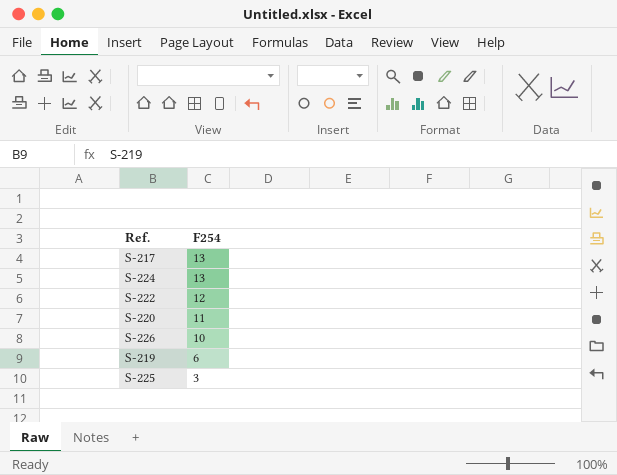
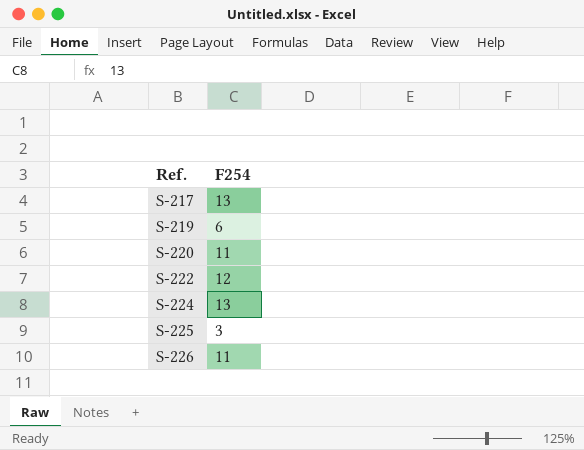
row order: F254 descending -> Ref. ascending
S-226 | F254: 10 -> 11

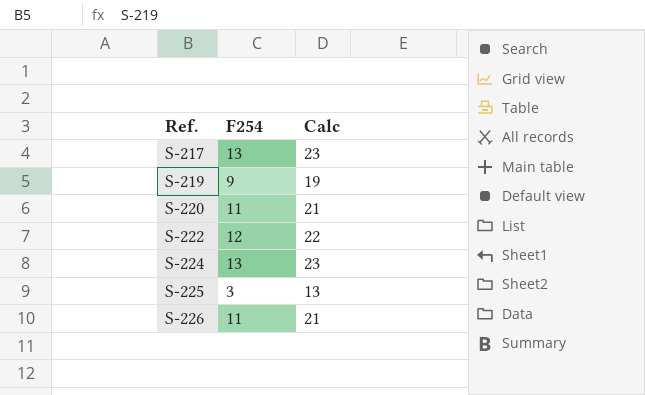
column Calc | formula: none -> [F254] + 10
S-219 | F254: 6 -> 9

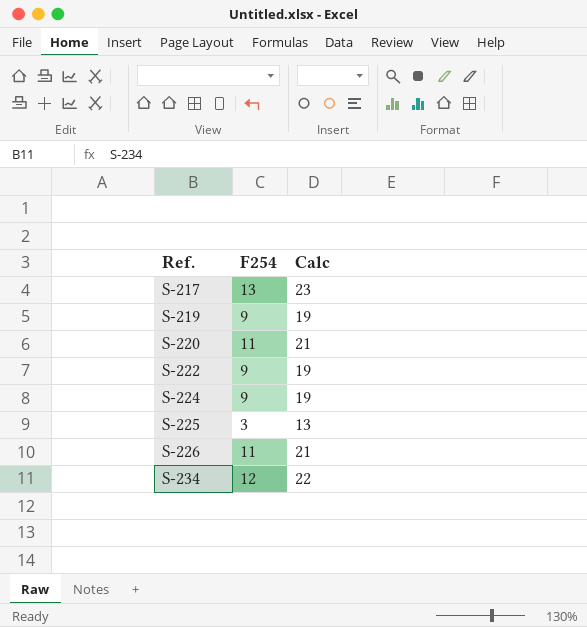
S-222 | F254: 12 -> 9
S-222 | Calc: 22 -> 19
S-224 | F254: 13 -> 9
S-224 | Calc: 23 -> 19
row S-234: none -> 12 | 22

